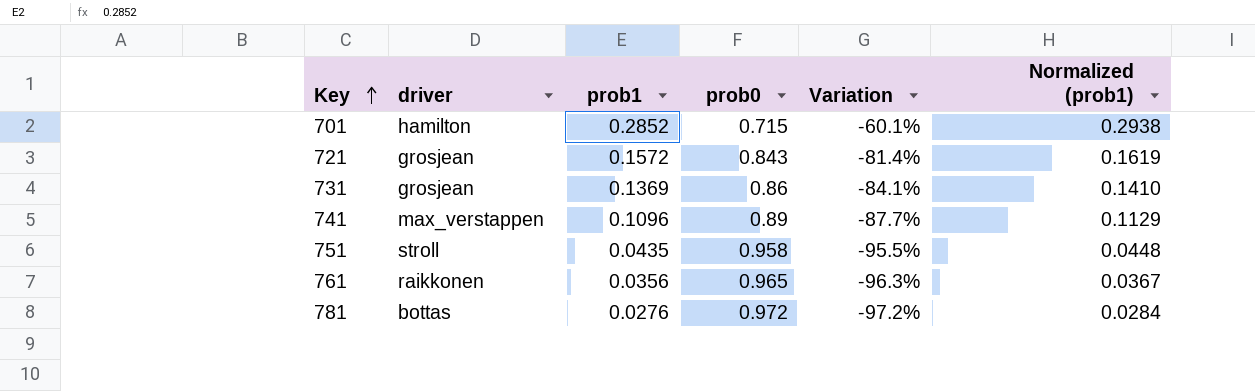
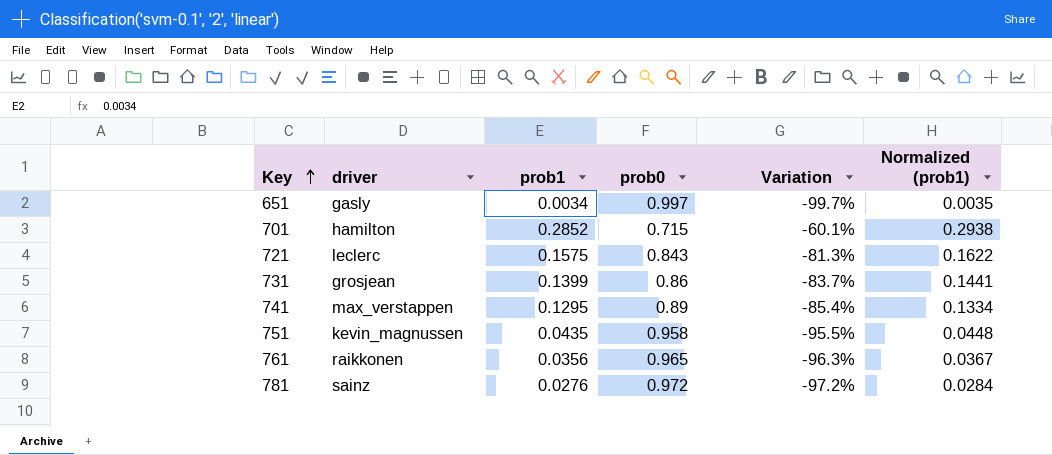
row 651: none -> gasly | 0.0034 | 0.997 | -99.7% | 0.0035
721 | driver: grosjean -> leclerc
721 | prob1: 0.1572 -> 0.1575
721 | Variation: -81.4% -> -81.3%
721 | Normalized (prob1): 0.1619 -> 0.1622
731 | prob1: 0.1369 -> 0.1399
731 | Variation: -84.1% -> -83.7%
731 | Normalized (prob1): 0.1410 -> 0.1441
741 | prob1: 0.1096 -> 0.1295
741 | Variation: -87.7% -> -85.4%
741 | Normalized (prob1): 0.1129 -> 0.1334
751 | driver: stroll -> kevin_magnussen
781 | driver: bottas -> sainz

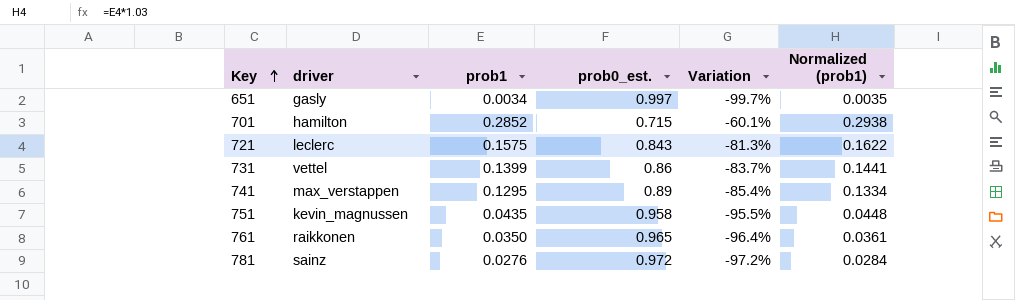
column name: prob0 -> prob0_est.
731 | driver: grosjean -> vettel
761 | prob1: 0.0356 -> 0.0350
761 | Variation: -96.3% -> -96.4%
761 | Normalized (prob1): 0.0367 -> 0.0361

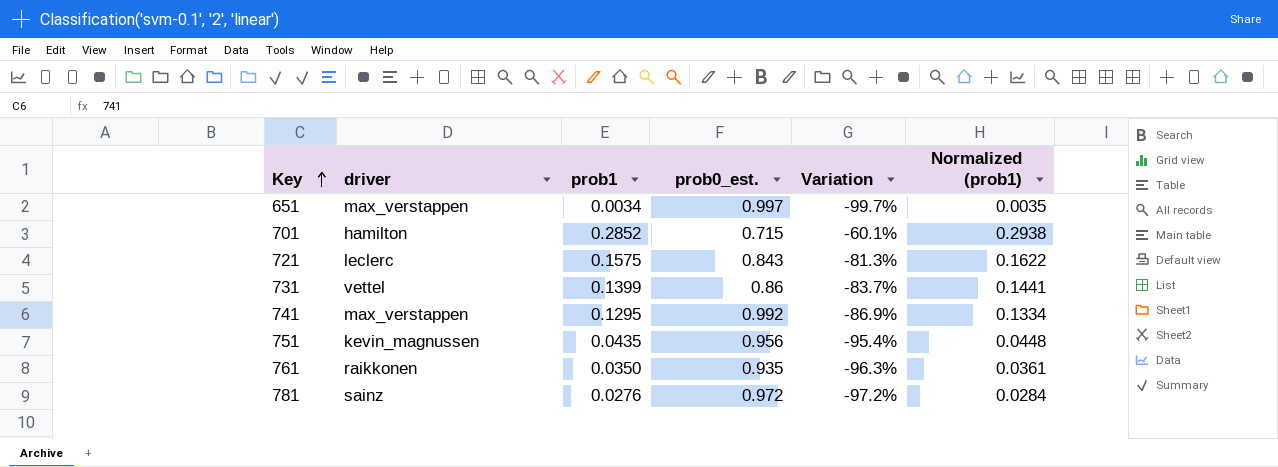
651 | driver: gasly -> max_verstappen
741 | prob0_est.: 0.89 -> 0.992
741 | Variation: -85.4% -> -86.9%
751 | prob0_est.: 0.958 -> 0.956
751 | Variation: -95.5% -> -95.4%
761 | prob0_est.: 0.965 -> 0.935
761 | Variation: -96.4% -> -96.3%

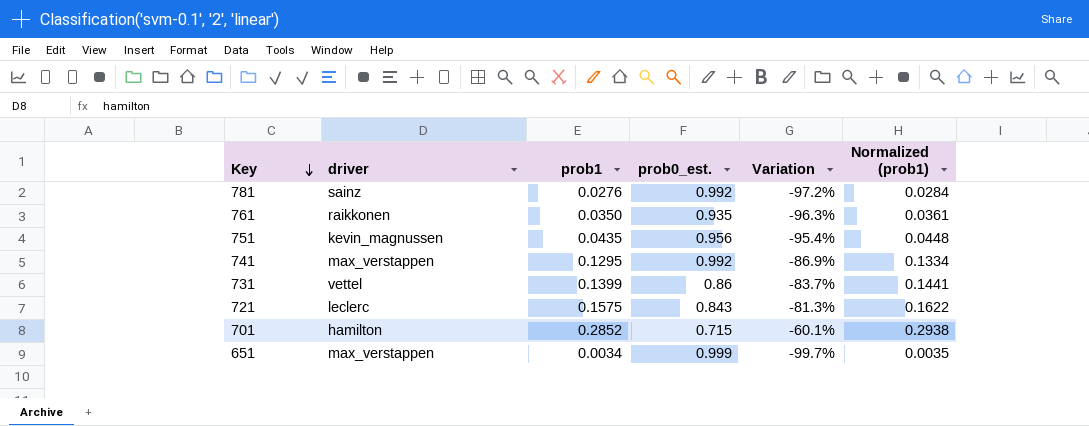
row order: Key ascending -> Key descending
781 | prob0_est.: 0.972 -> 0.992
651 | prob0_est.: 0.997 -> 0.999

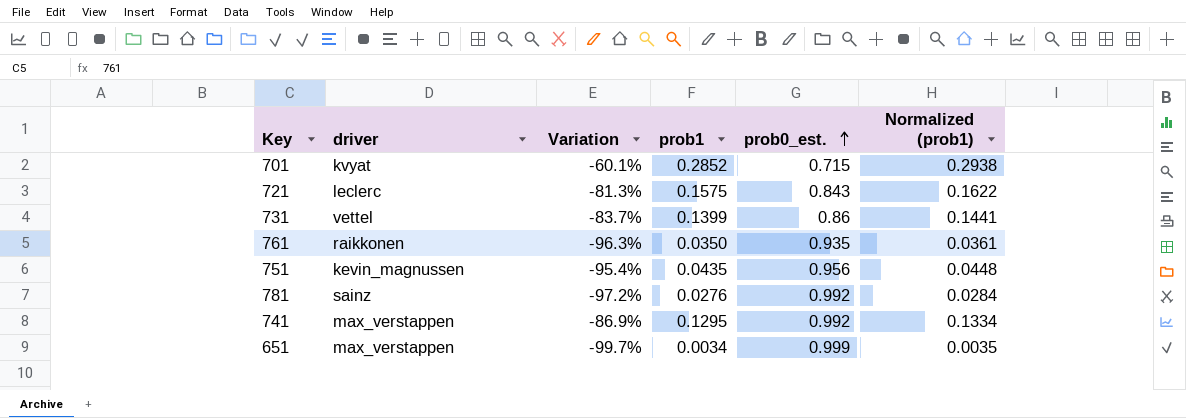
row order: Key descending -> prob0_est. ascending
column Variation | position: 5 -> 3
701 | driver: hamilton -> kvyat

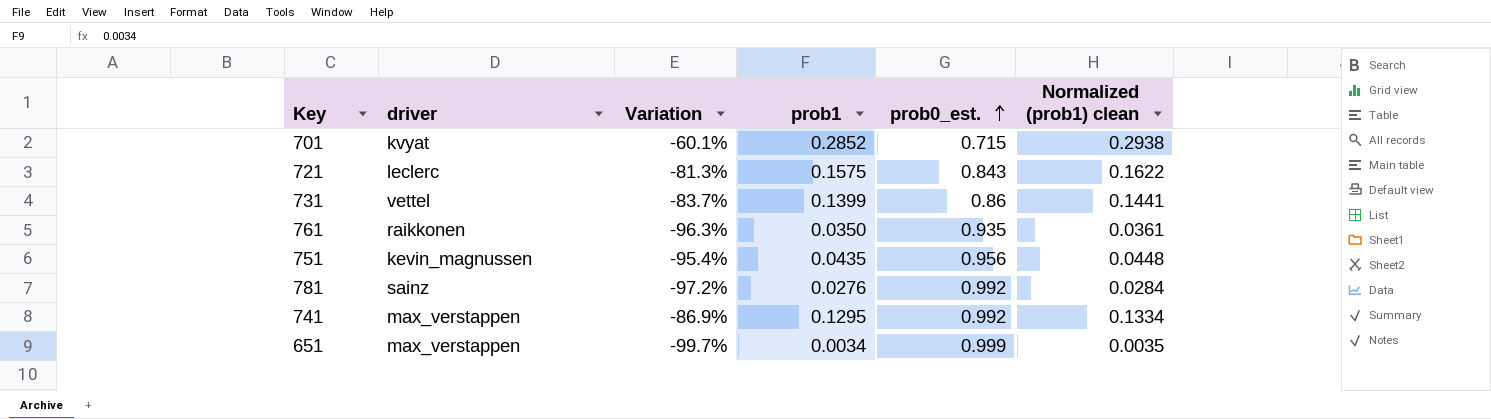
column name: Normalized (prob1) -> Normalized (prob1) clean

